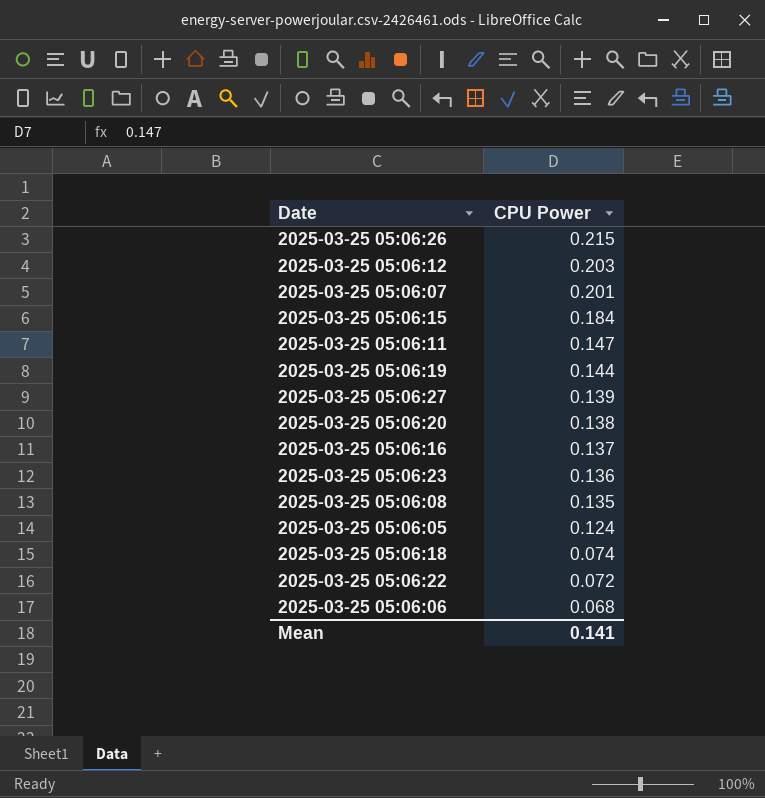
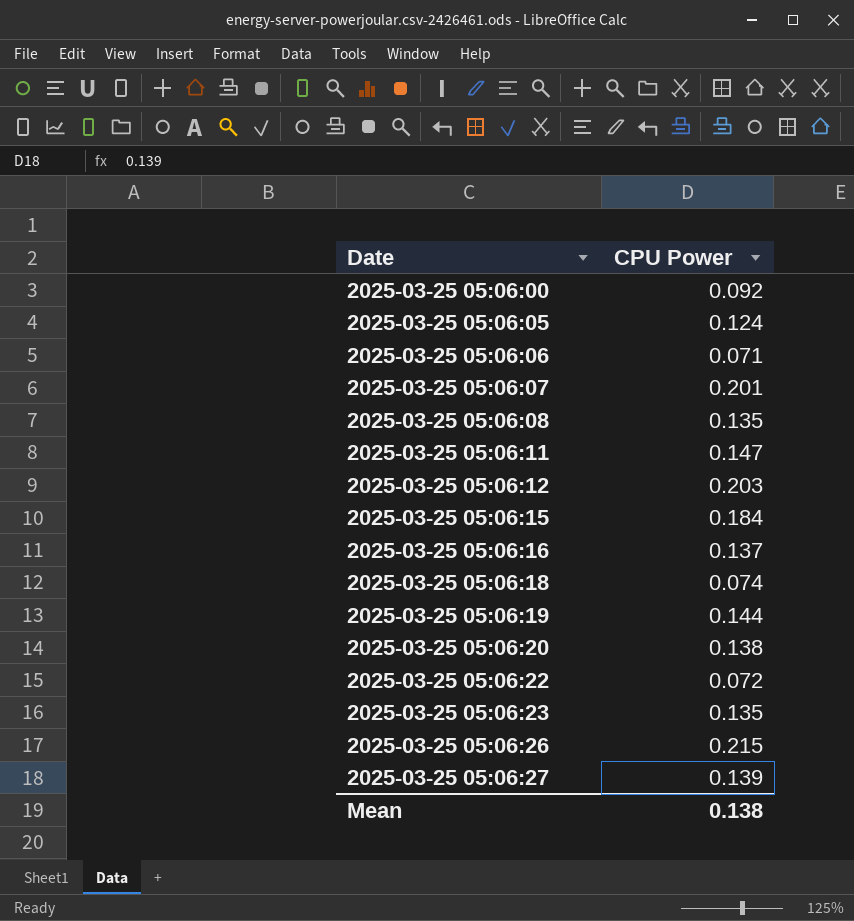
row order: CPU Power descending -> Date ascending
row 2025-03-25 05:06:00: none -> 0.092
2025-03-25 05:06:06 | CPU Power: 0.068 -> 0.071
2025-03-25 05:06:23 | CPU Power: 0.136 -> 0.135
Mean | CPU Power: 0.141 -> 0.138

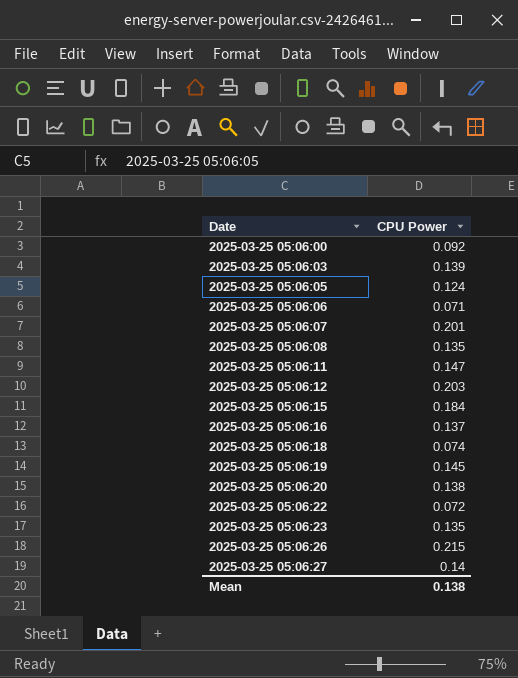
row 2025-03-25 05:06:03: none -> 0.139
2025-03-25 05:06:19 | CPU Power: 0.144 -> 0.145
2025-03-25 05:06:27 | CPU Power: 0.139 -> 0.14

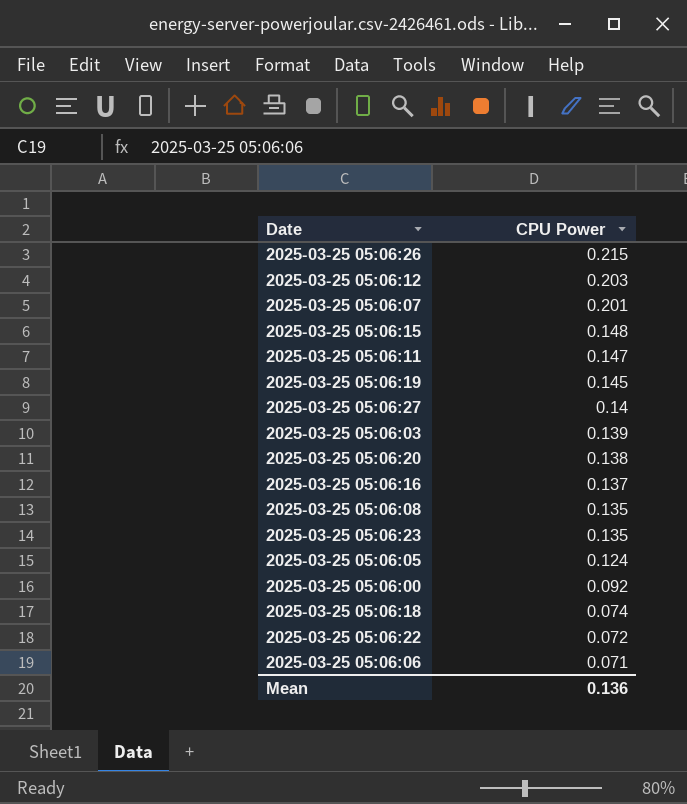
row order: Date ascending -> CPU Power descending
2025-03-25 05:06:15 | CPU Power: 0.184 -> 0.148
Mean | CPU Power: 0.138 -> 0.136

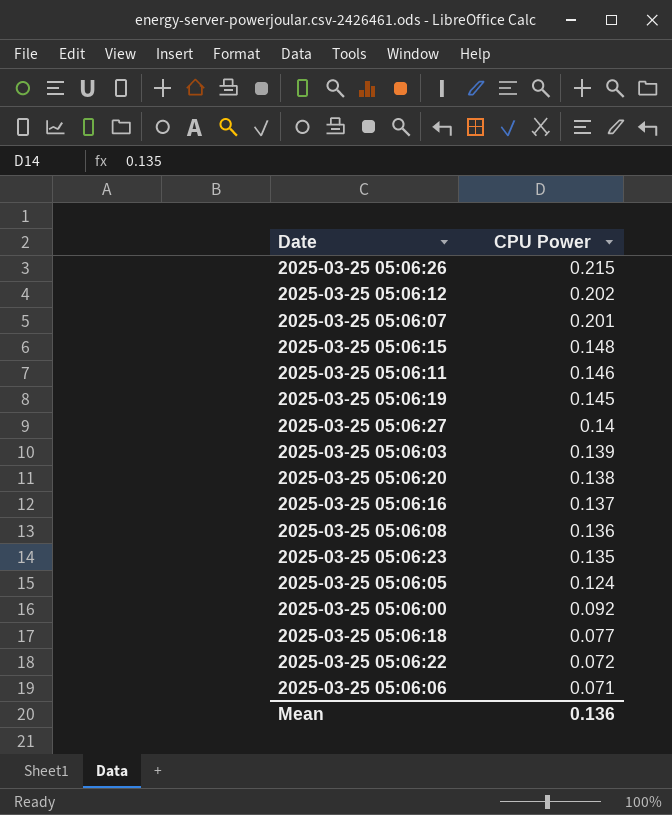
2025-03-25 05:06:12 | CPU Power: 0.203 -> 0.202
2025-03-25 05:06:11 | CPU Power: 0.147 -> 0.146
2025-03-25 05:06:08 | CPU Power: 0.135 -> 0.136
2025-03-25 05:06:18 | CPU Power: 0.074 -> 0.077

